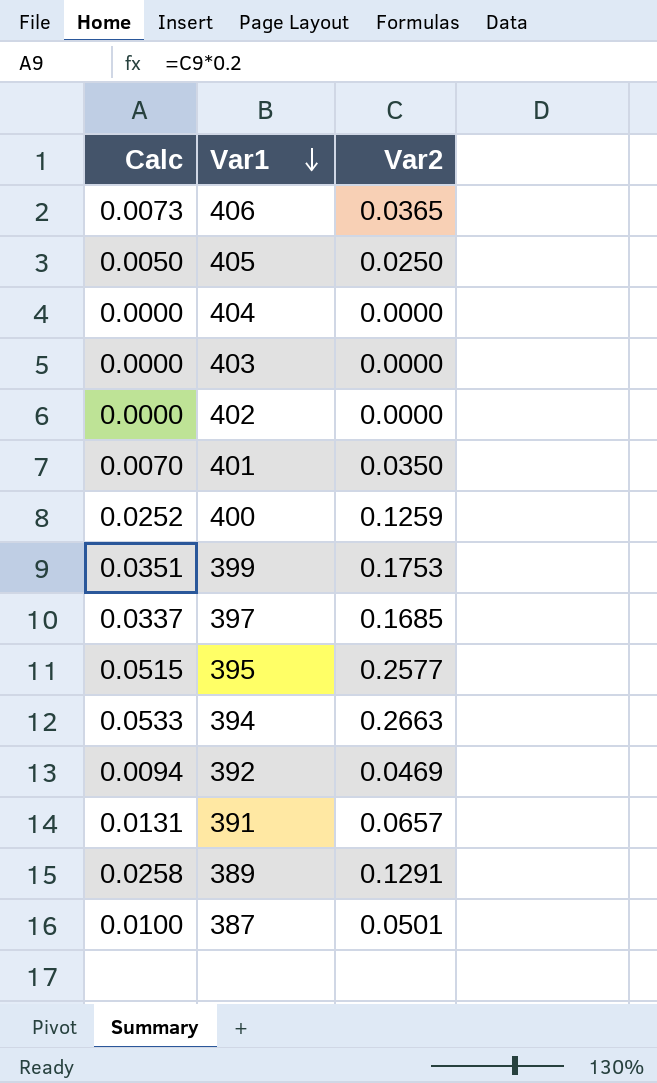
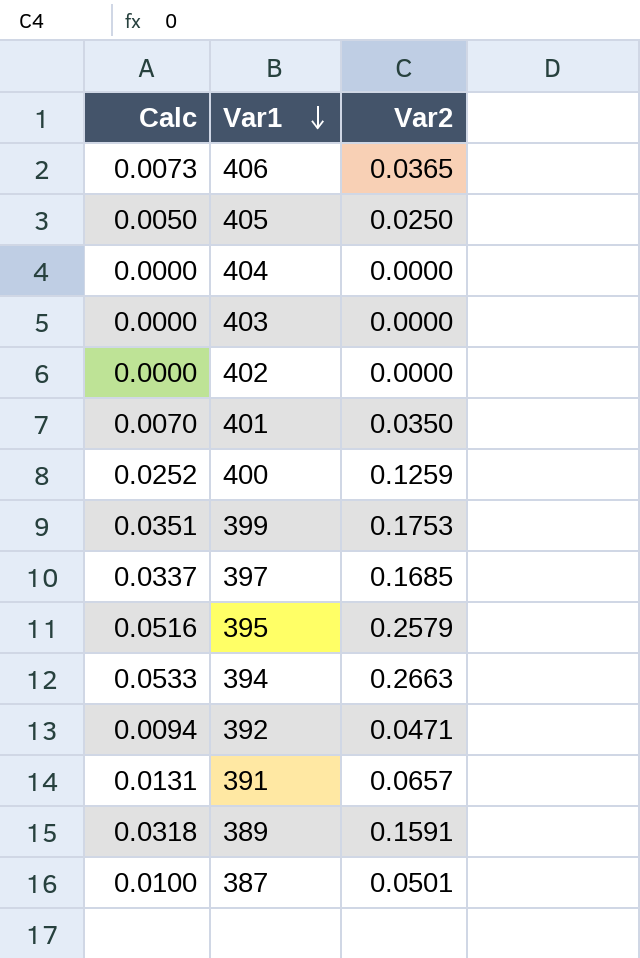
395 | Calc: 0.0515 -> 0.0516
395 | Var2: 0.2577 -> 0.2579
392 | Var2: 0.0469 -> 0.0471
389 | Calc: 0.0258 -> 0.0318
389 | Var2: 0.1291 -> 0.1591

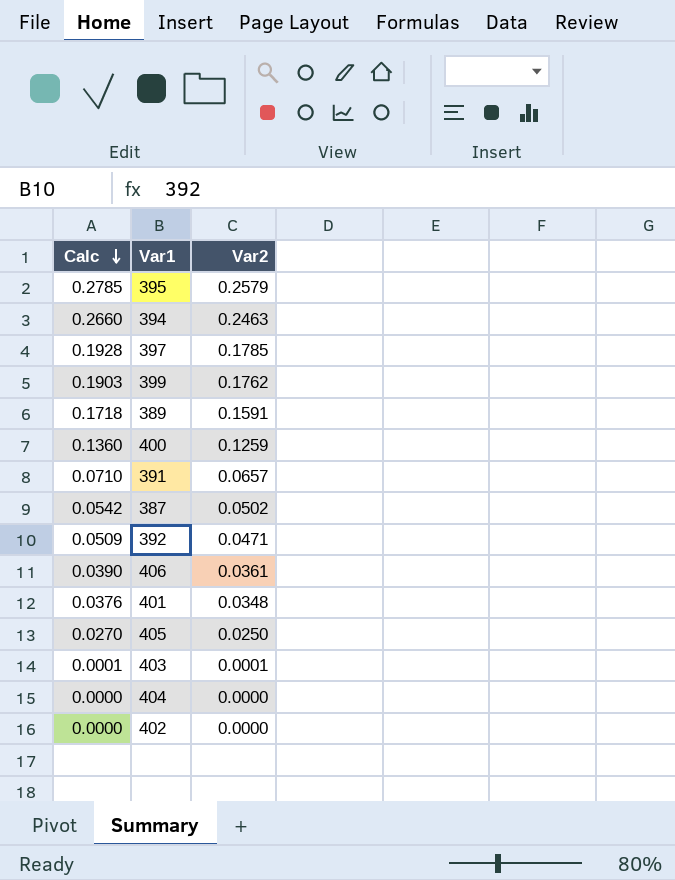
row order: Var1 descending -> Calc descending
column Calc | formula: [Var2] * 0.2 -> [Var2] * 1.08
394 | Var2: 0.2663 -> 0.2463
397 | Var2: 0.1685 -> 0.1785
399 | Var2: 0.1753 -> 0.1762
387 | Var2: 0.0501 -> 0.0502
406 | Var2: 0.0365 -> 0.0361
401 | Var2: 0.0350 -> 0.0348
403 | Var2: 0.0000 -> 0.0001

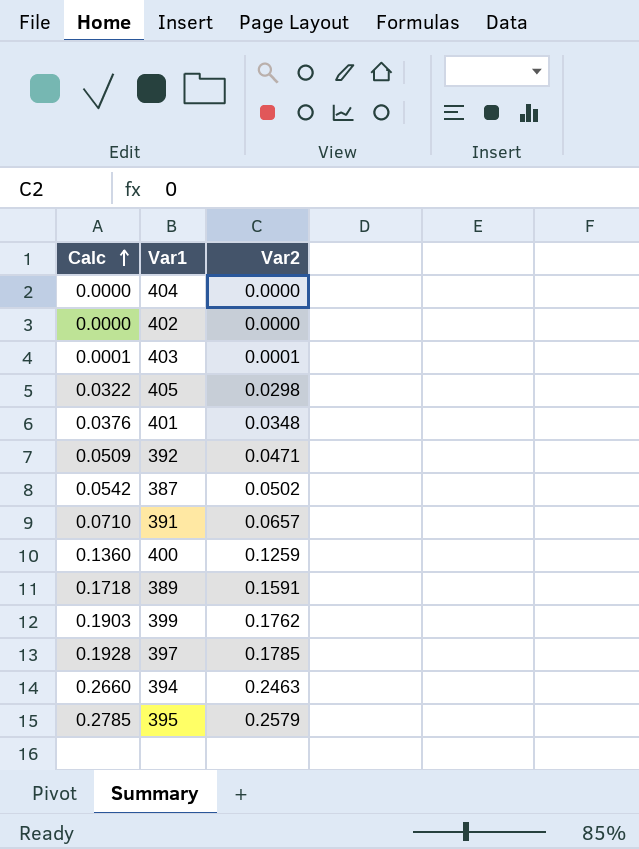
row order: Calc descending -> Calc ascending
row 406: 0.0390 | 0.0361 -> none
405 | Calc: 0.0270 -> 0.0322
405 | Var2: 0.0250 -> 0.0298

